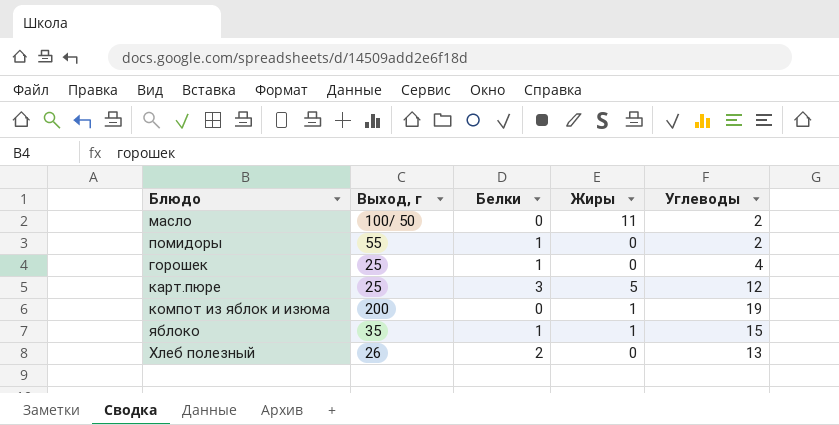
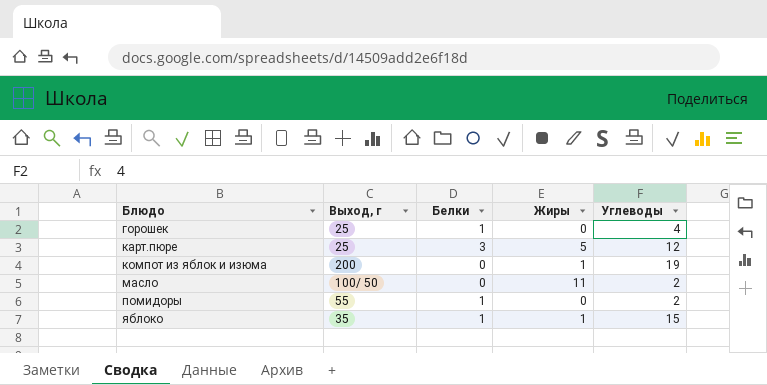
row order: none -> Блюдо ascending
row Хлеб полезный: 26 | 2 | 0 | 13 -> none

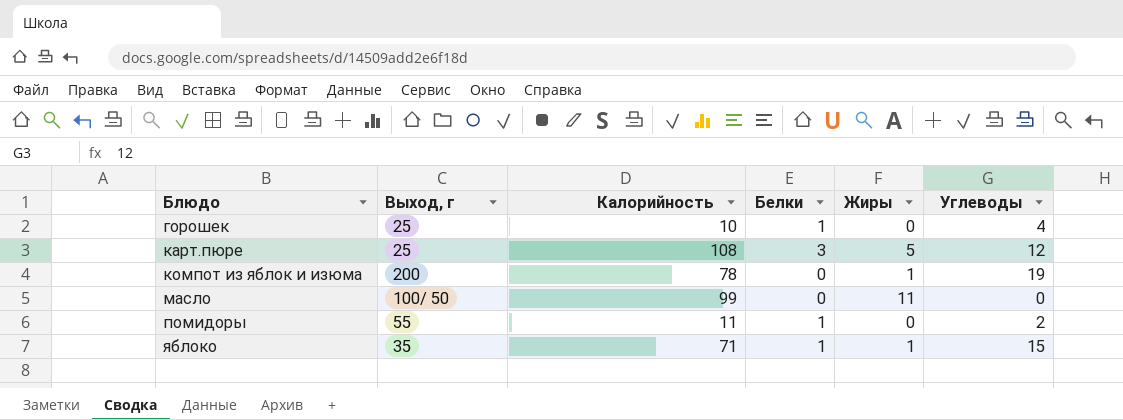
column Калорийность | position: none -> 3
масло | Углеводы: 2 -> 0

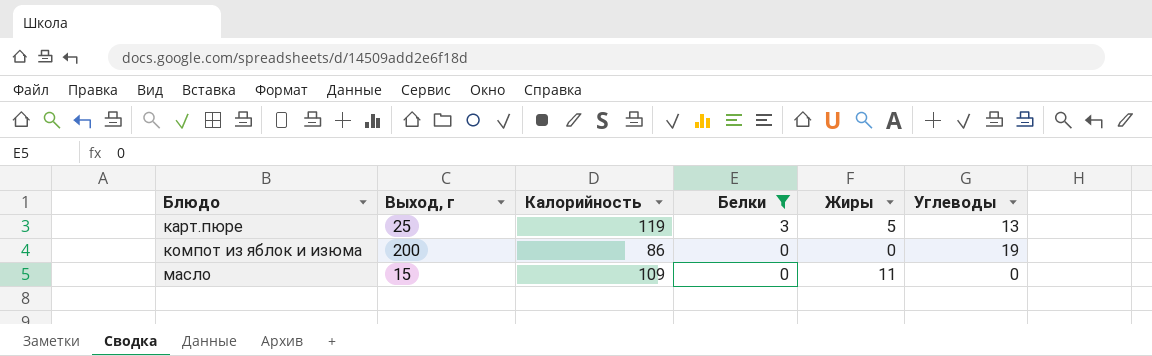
filter: none -> Белки != 1
карт.пюре | Калорийность: 108 -> 119
карт.пюре | Углеводы: 12 -> 13
компот из яблок и изюма | Калорийность: 78 -> 86
компот из яблок и изюма | Жиры: 1 -> 0
масло | Выход, г: 100/ 50 -> 15
масло | Калорийность: 99 -> 109

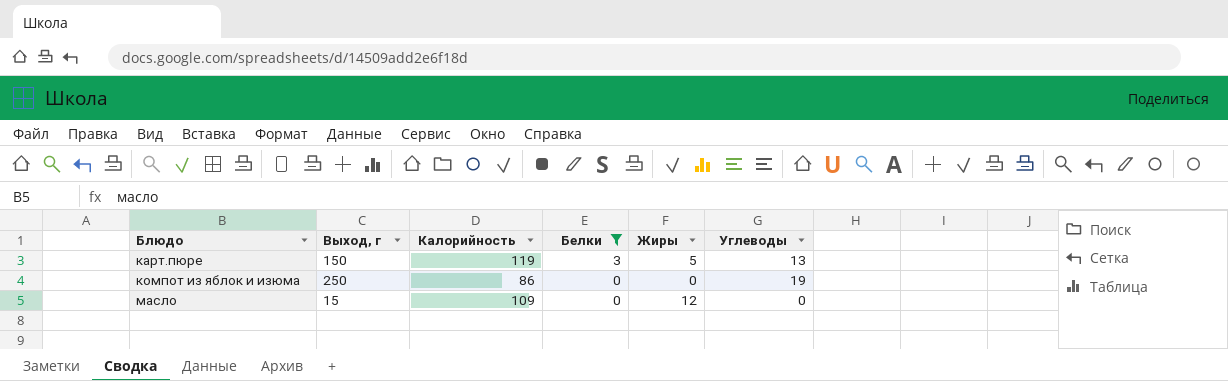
карт.пюре | Выход, г: 25 -> 150
компот из яблок и изюма | Выход, г: 200 -> 250
масло | Жиры: 11 -> 12

